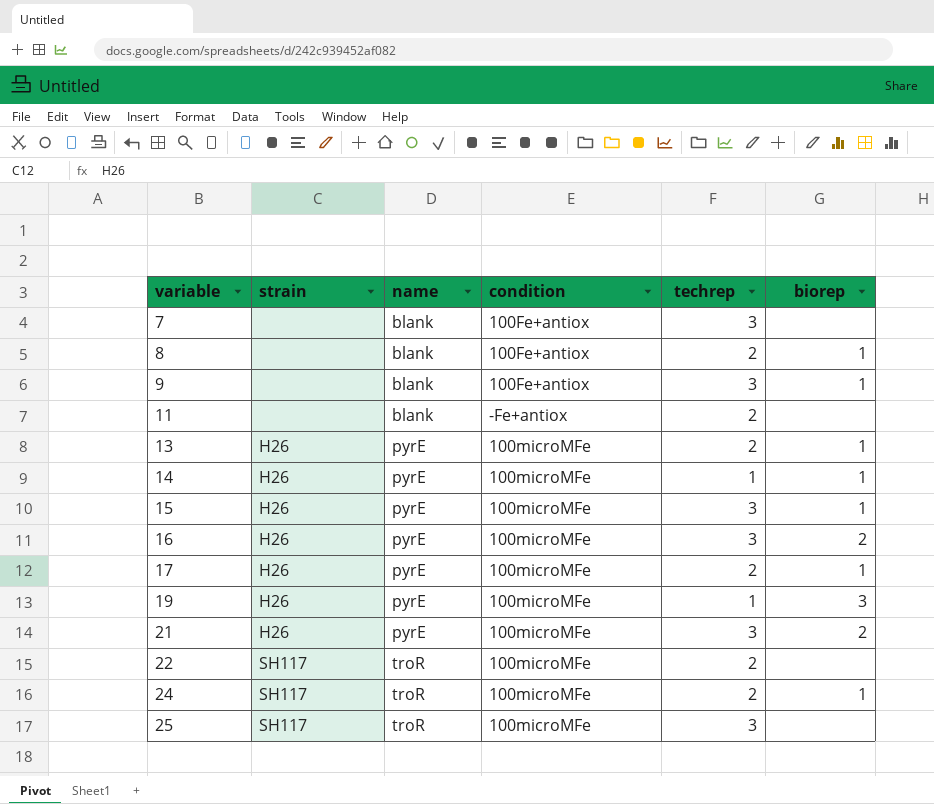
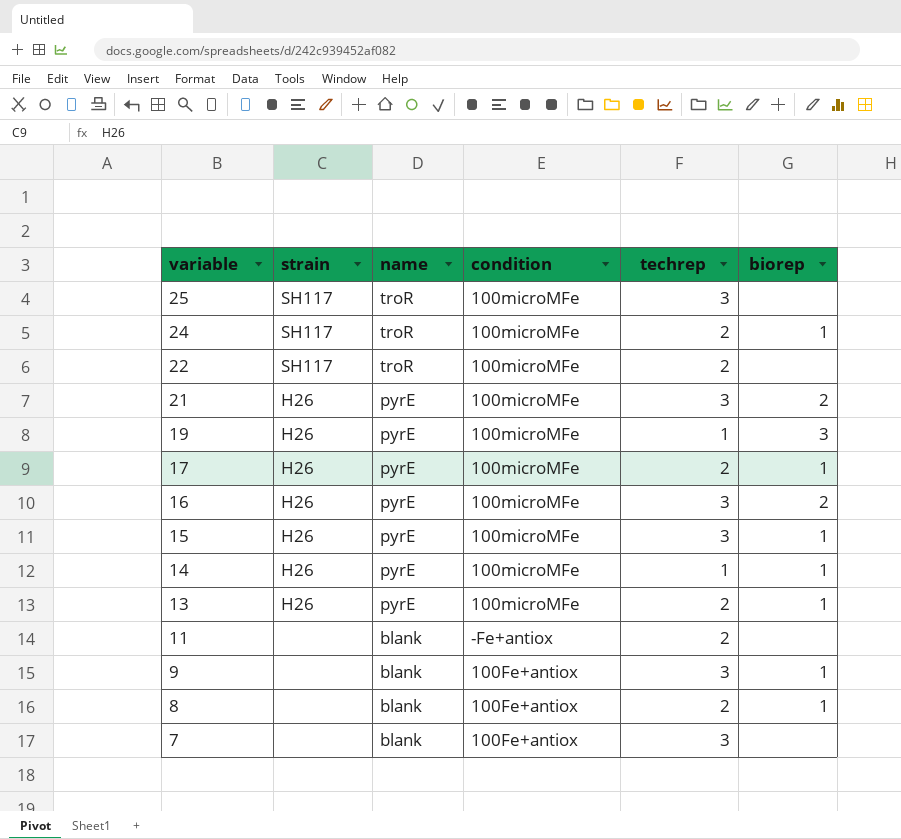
row order: variable ascending -> variable descending

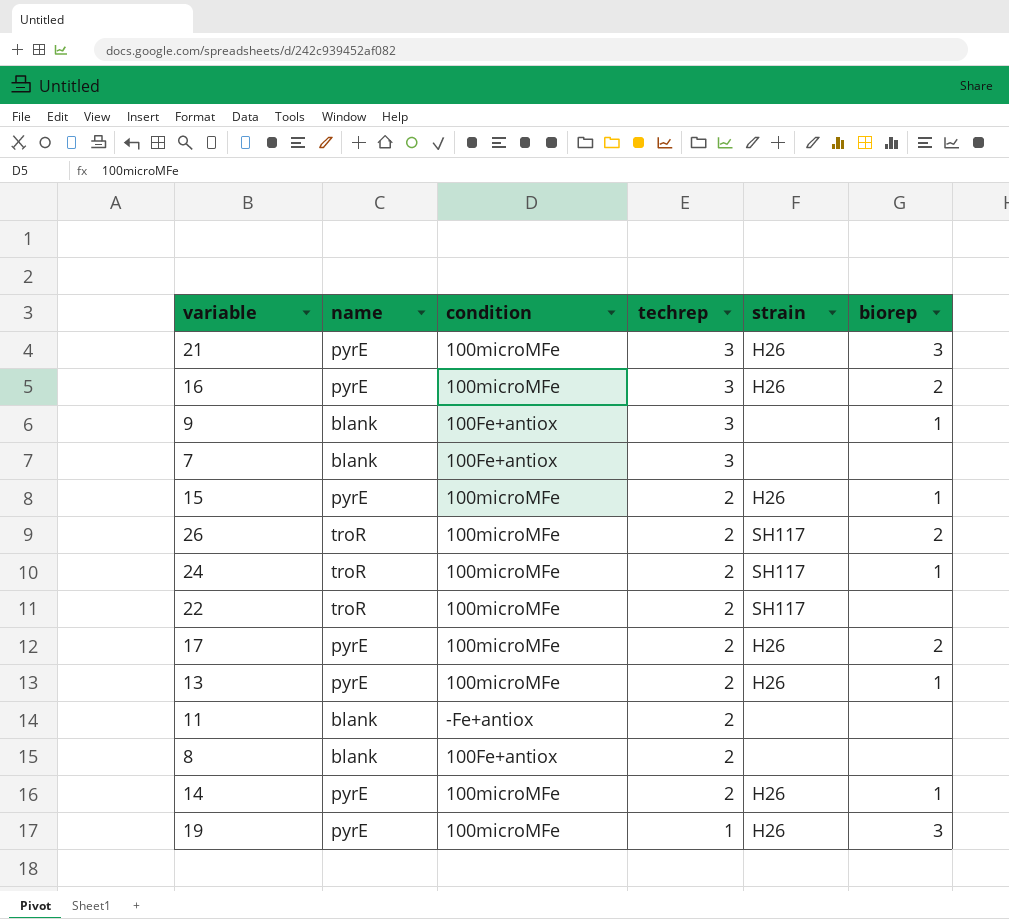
row order: variable descending -> techrep descending
column strain | position: 2 -> 5
row 25: SH117 | troR | 100microMFe | 3 | none -> none
21 | biorep: 2 -> 3
15 | techrep: 3 -> 2
row 26: none -> troR | 100microMFe | 2 | SH117 | 2
17 | biorep: 1 -> 2
8 | biorep: 1 -> none
14 | techrep: 1 -> 2

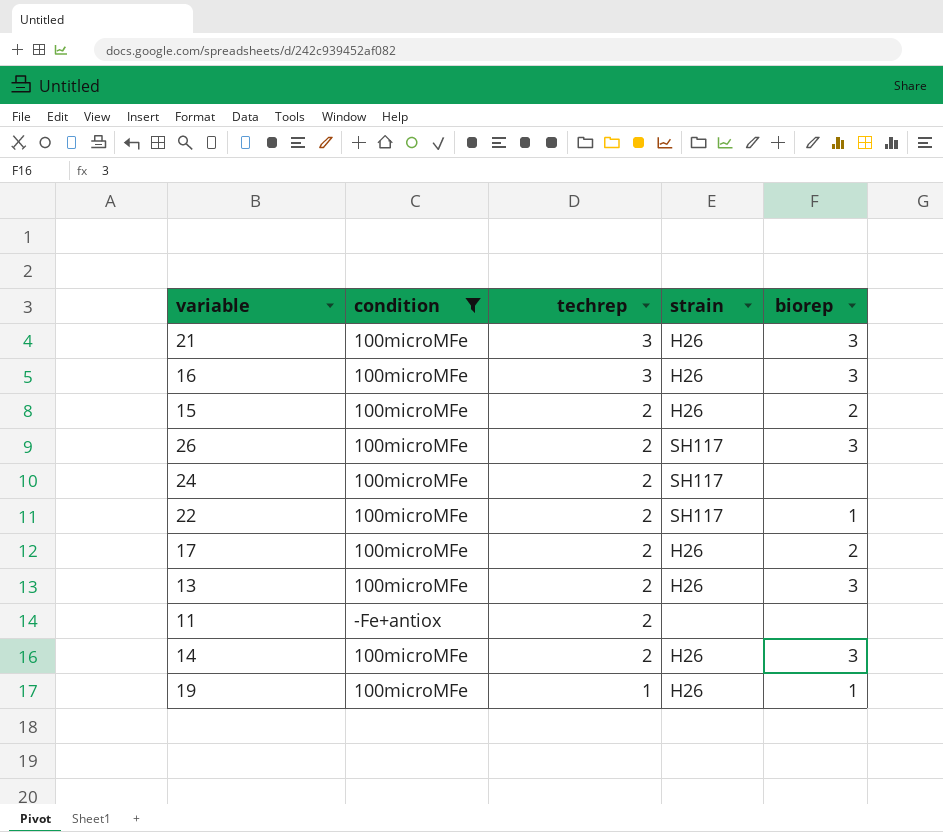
filter: none -> condition != 100Fe+antiox
column name | position: 2 -> none
16 | biorep: 2 -> 3
15 | biorep: 1 -> 2
26 | biorep: 2 -> 3
24 | biorep: 1 -> none
22 | biorep: none -> 1
13 | biorep: 1 -> 3
14 | biorep: 1 -> 3
19 | biorep: 3 -> 1

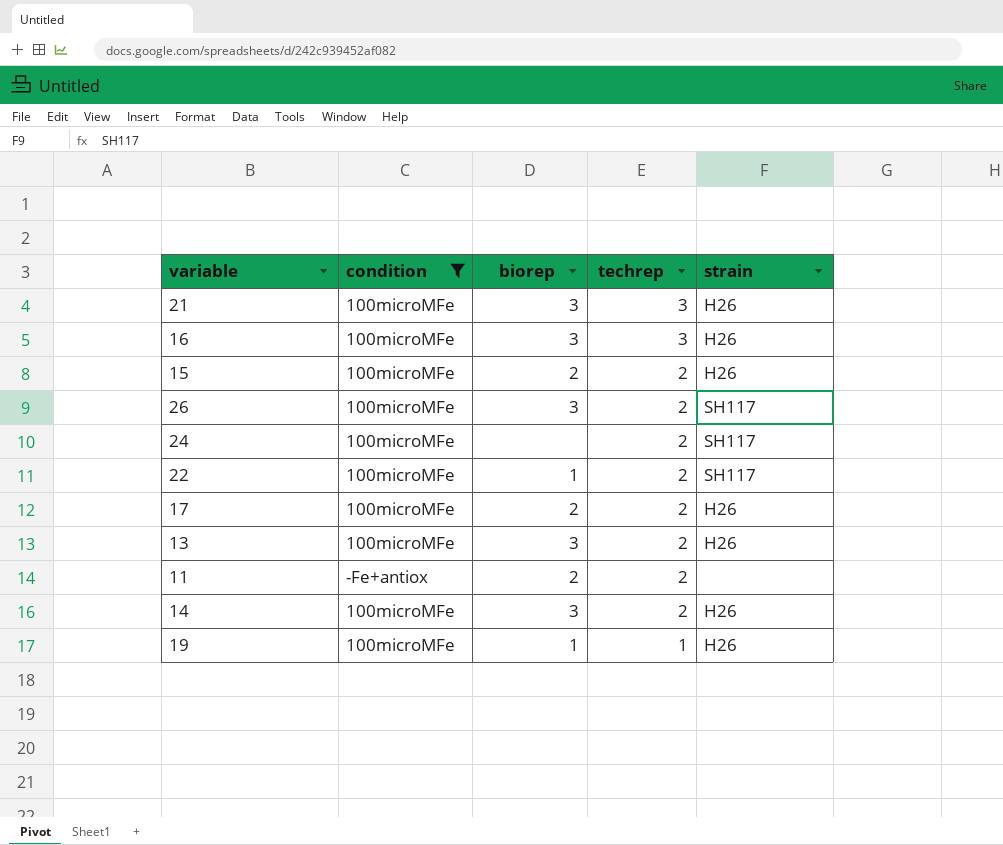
column biorep | position: 5 -> 3
11 | biorep: none -> 2

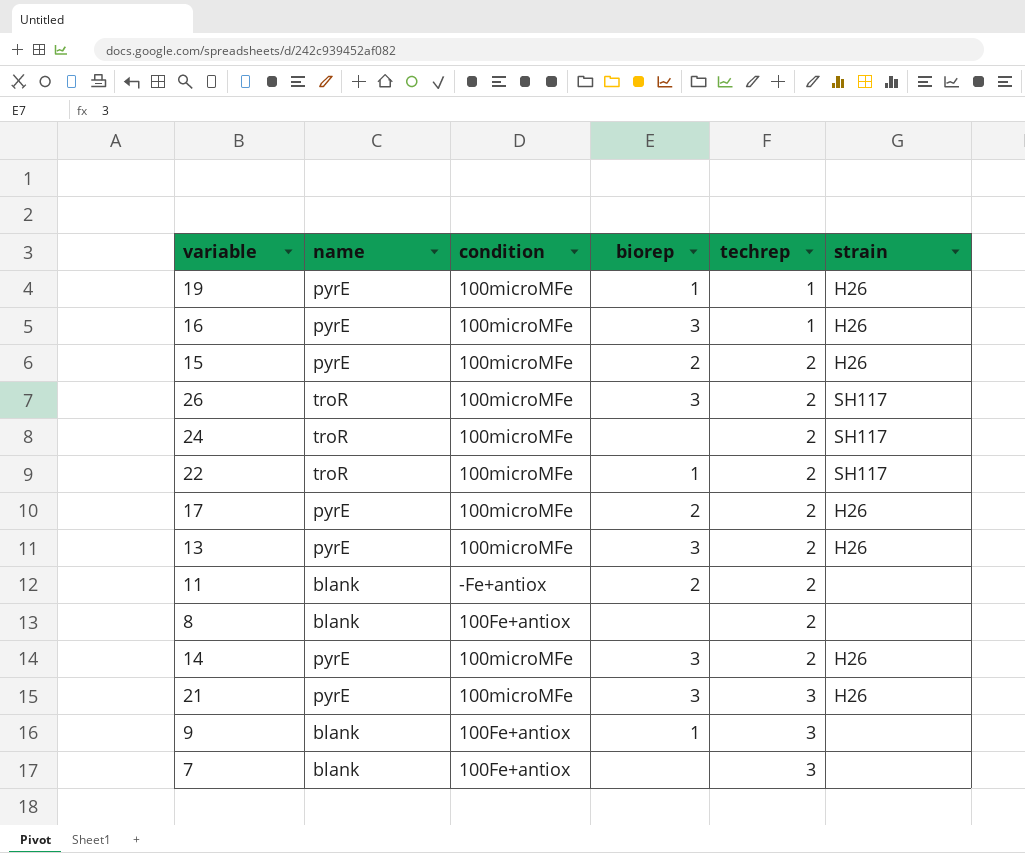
filter: condition != 100Fe+antiox -> none
row order: techrep descending -> techrep ascending
column name | position: none -> 2
16 | techrep: 3 -> 1

